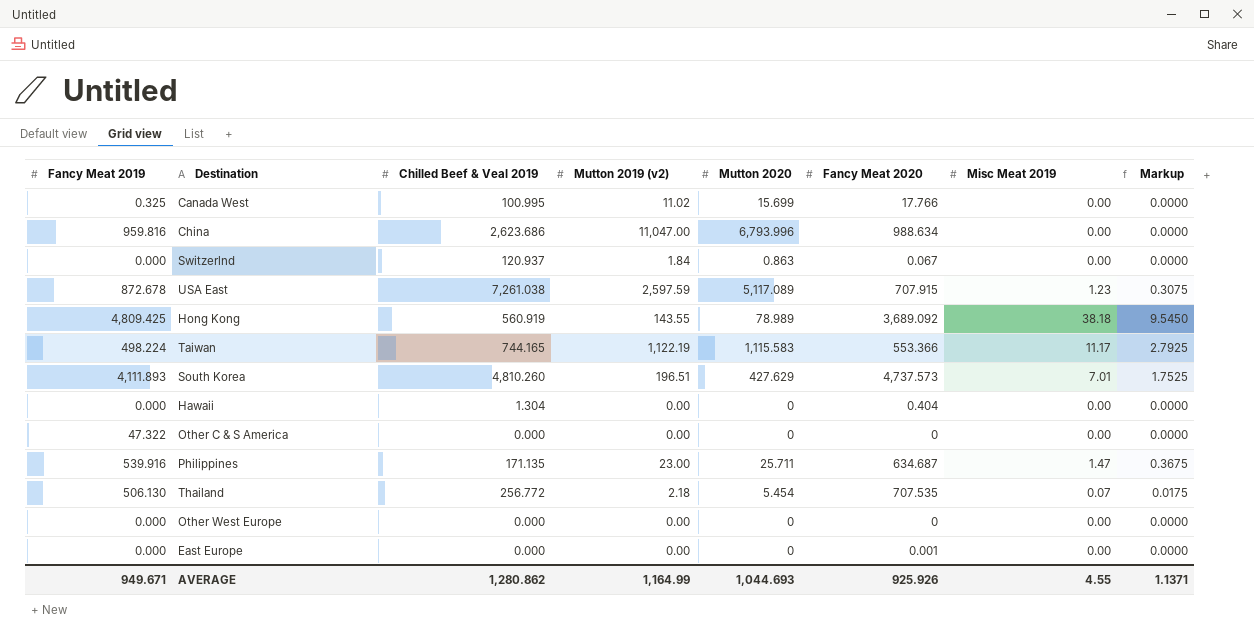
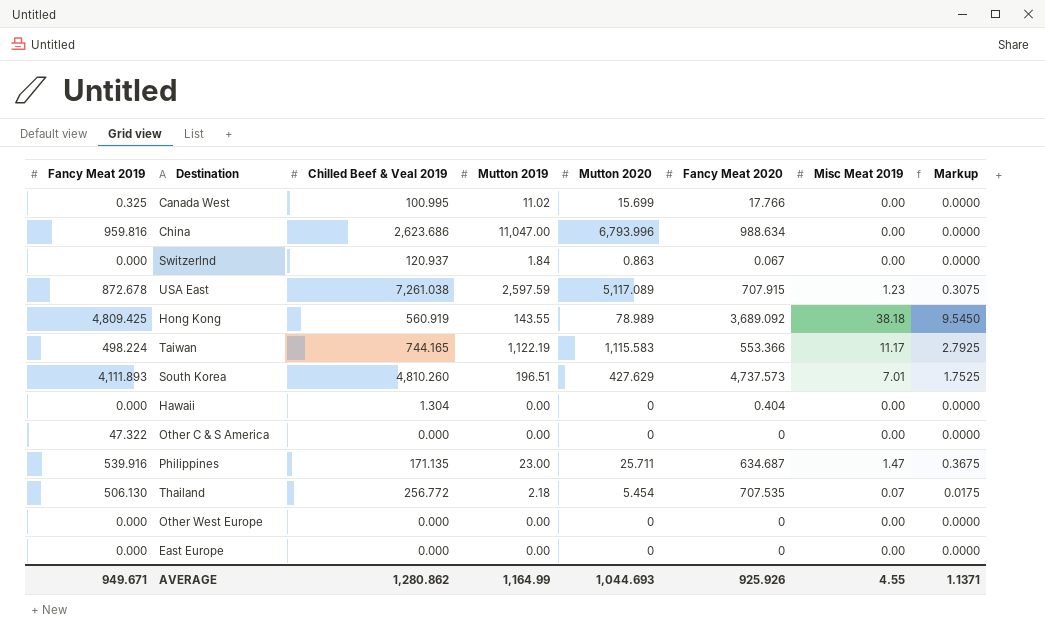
column name: Mutton 2019 (v2) -> Mutton 2019
East Europe | Fancy Meat 2020: 0.001 -> 0

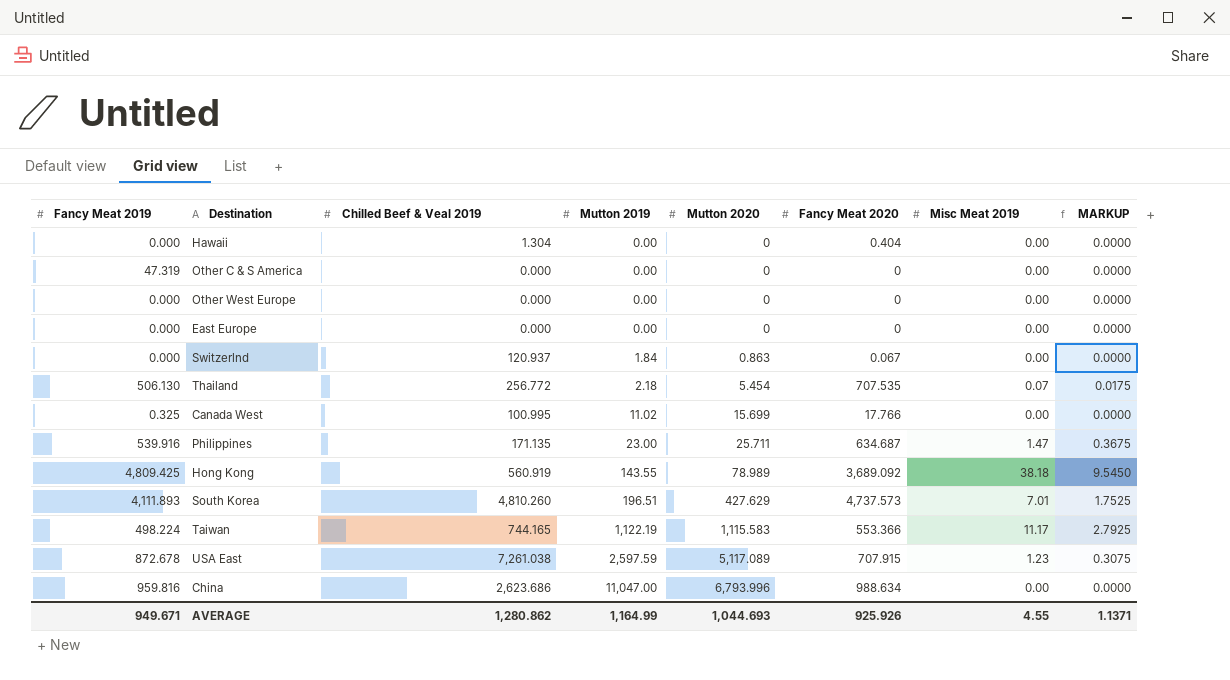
row order: none -> Mutton 2019 ascending
column name: Markup -> MARKUP
Other C & S America | Fancy Meat 2019: 47.322 -> 47.319

